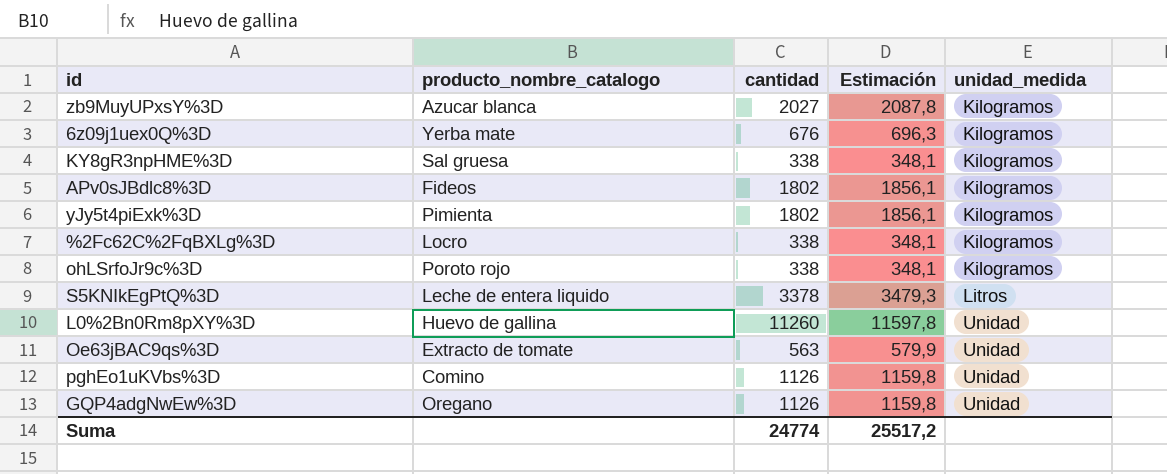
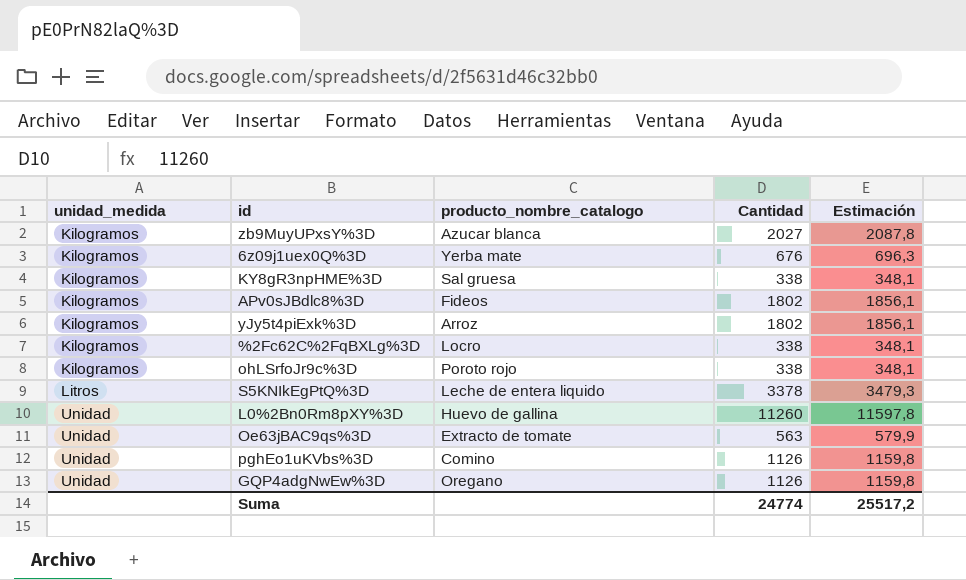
column unidad_medida | position: 5 -> 1
column name: cantidad -> Cantidad
yJy5t4piExk%3D | producto_nombre_catalogo: Pimienta -> Arroz

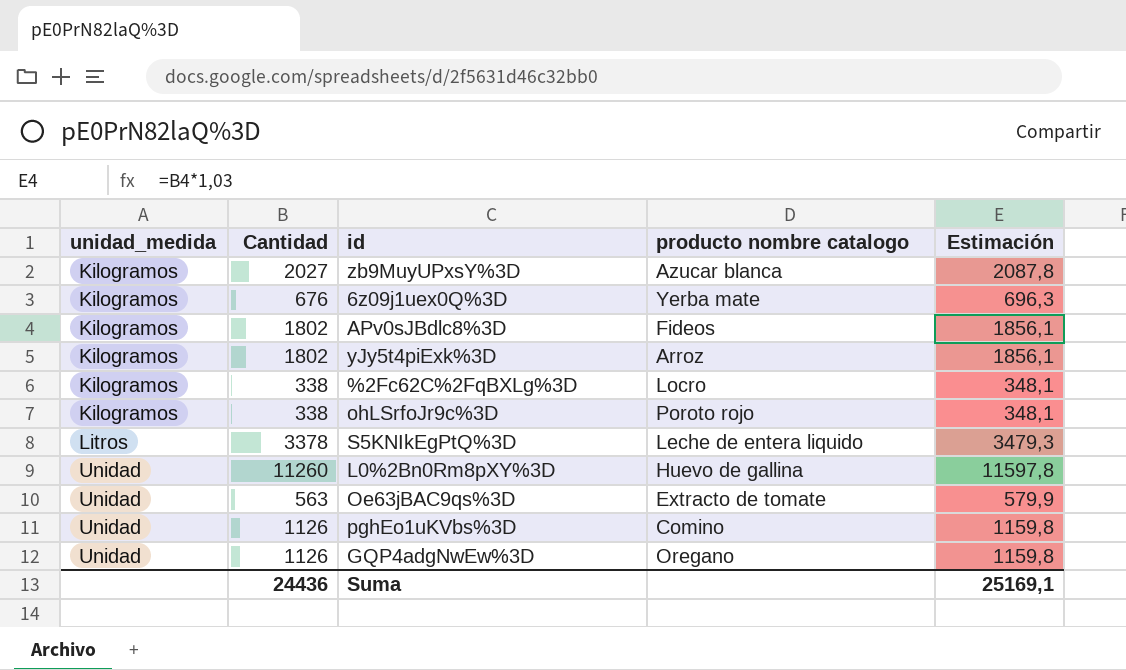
column Cantidad | position: 4 -> 2
column name: producto_nombre_catalogo -> producto nombre catalogo
row KY8gR3npHME%3D: Kilogramos | Sal gruesa | 338 | 348,1 -> none
Suma | Cantidad: 24774 -> 24436
Suma | Estimación: 25517,2 -> 25169,1

